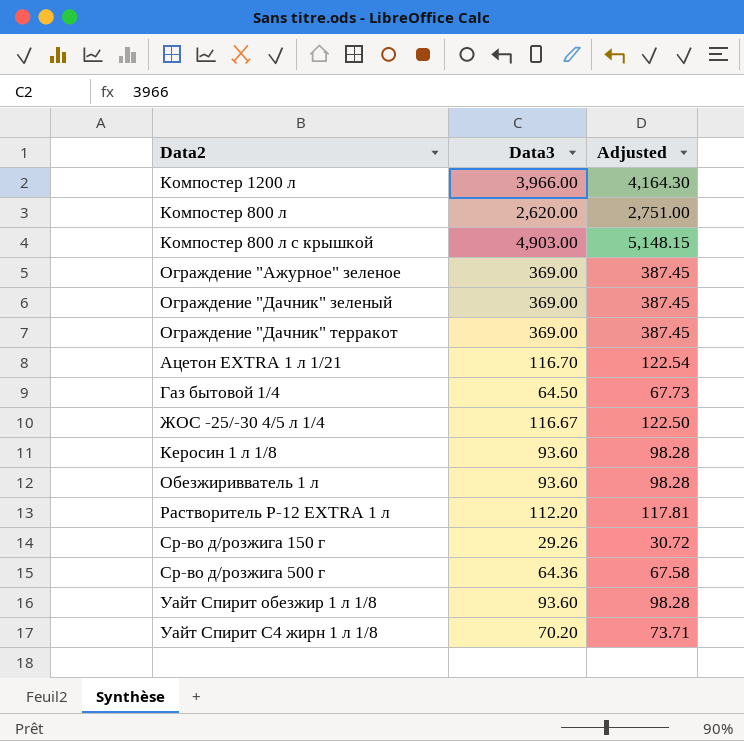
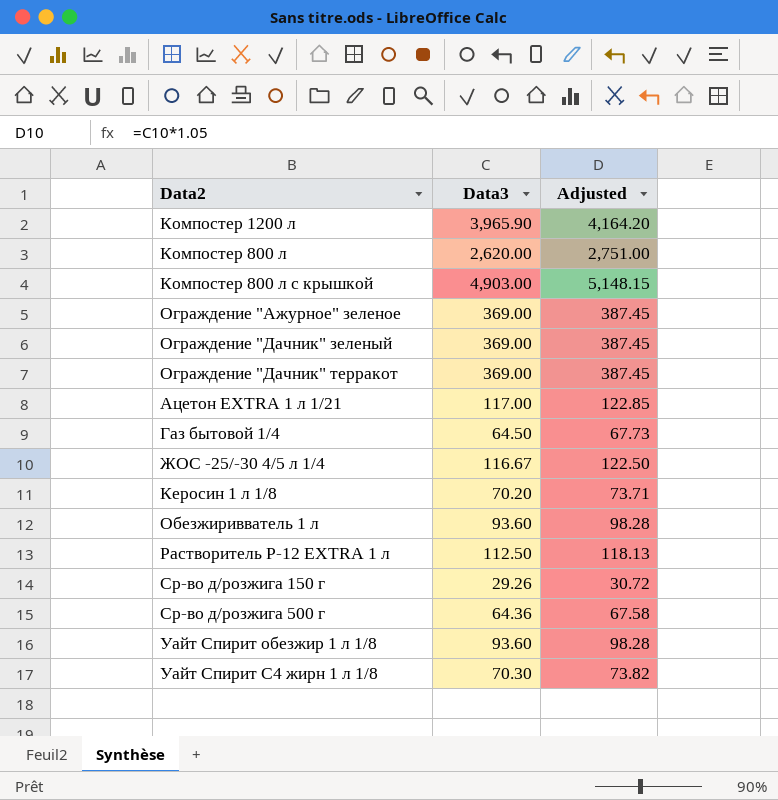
Компостер 1200 л | Data3: 3,966.00 -> 3,965.90
Компостер 1200 л | Adjusted: 4,164.30 -> 4,164.20
Ацетон EXTRA 1 л 1/21 | Data3: 116.70 -> 117.00
Ацетон EXTRA 1 л 1/21 | Adjusted: 122.54 -> 122.85
Керосин 1 л 1/8 | Data3: 93.60 -> 70.20
Керосин 1 л 1/8 | Adjusted: 98.28 -> 73.71
Растворитель Р-12 EXTRA 1 л | Data3: 112.20 -> 112.50
Растворитель Р-12 EXTRA 1 л | Adjusted: 117.81 -> 118.13
Уайт Спирит С4 жирн 1 л 1/8 | Data3: 70.20 -> 70.30
Уайт Спирит С4 жирн 1 л 1/8 | Adjusted: 73.71 -> 73.82

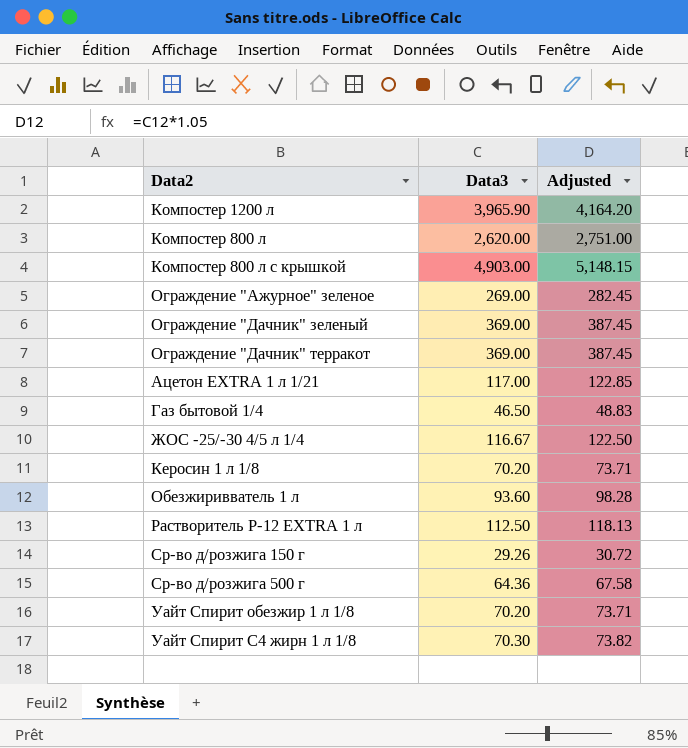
Ограждение "Ажурное" зеленое | Data3: 369.00 -> 269.00
Ограждение "Ажурное" зеленое | Adjusted: 387.45 -> 282.45
Газ бытовой 1/4 | Data3: 64.50 -> 46.50
Газ бытовой 1/4 | Adjusted: 67.73 -> 48.83
Уайт Спирит обезжир 1 л 1/8 | Data3: 93.60 -> 70.20
Уайт Спирит обезжир 1 л 1/8 | Adjusted: 98.28 -> 73.71

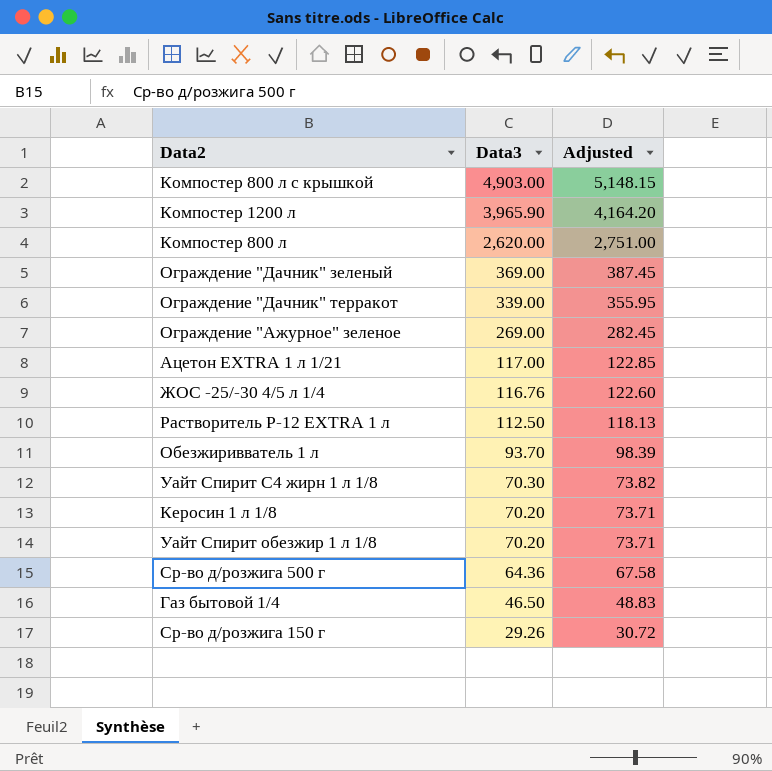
row order: none -> Data3 descending
Ограждение "Дачник" терракот | Data3: 369.00 -> 339.00
Ограждение "Дачник" терракот | Adjusted: 387.45 -> 355.95
ЖОС -25/-30 4/5 л 1/4 | Data3: 116.67 -> 116.76
ЖОС -25/-30 4/5 л 1/4 | Adjusted: 122.50 -> 122.60
Обезжиривватель 1 л | Data3: 93.60 -> 93.70
Обезжиривватель 1 л | Adjusted: 98.28 -> 98.39

